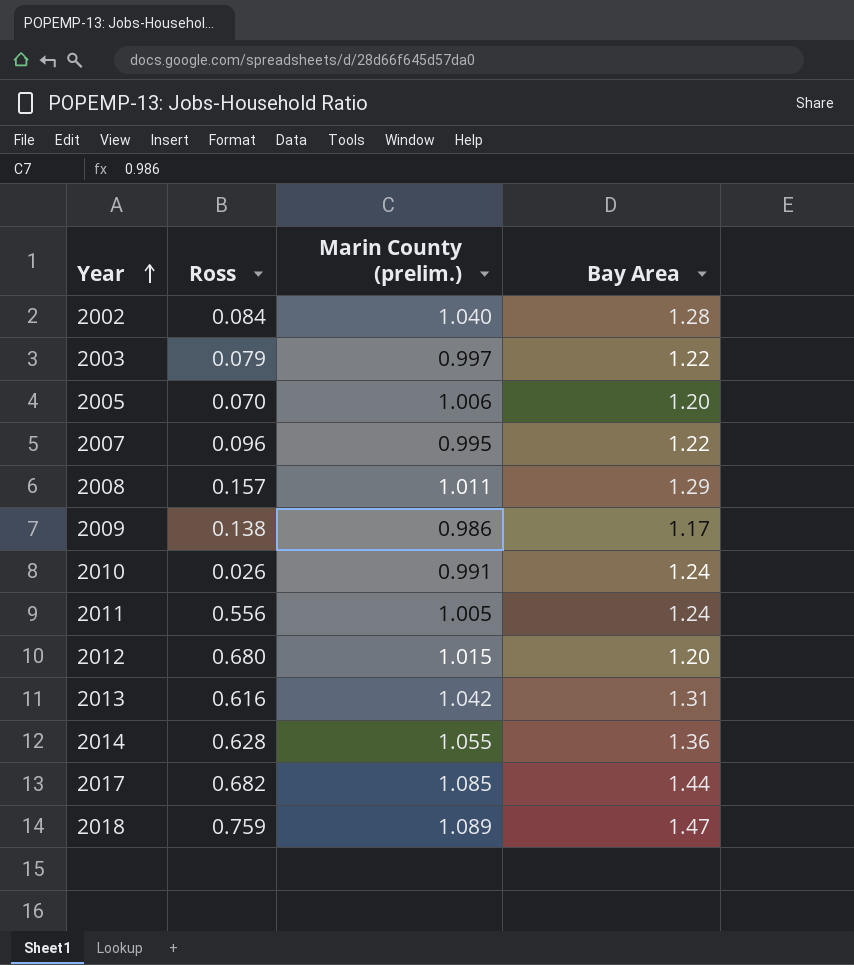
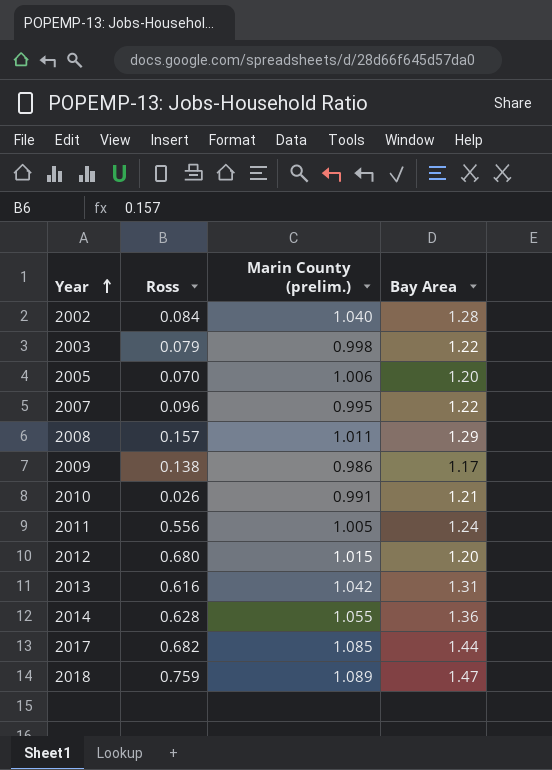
2003 | Marin County (prelim.): 0.997 -> 0.998
2010 | Bay Area: 1.24 -> 1.21

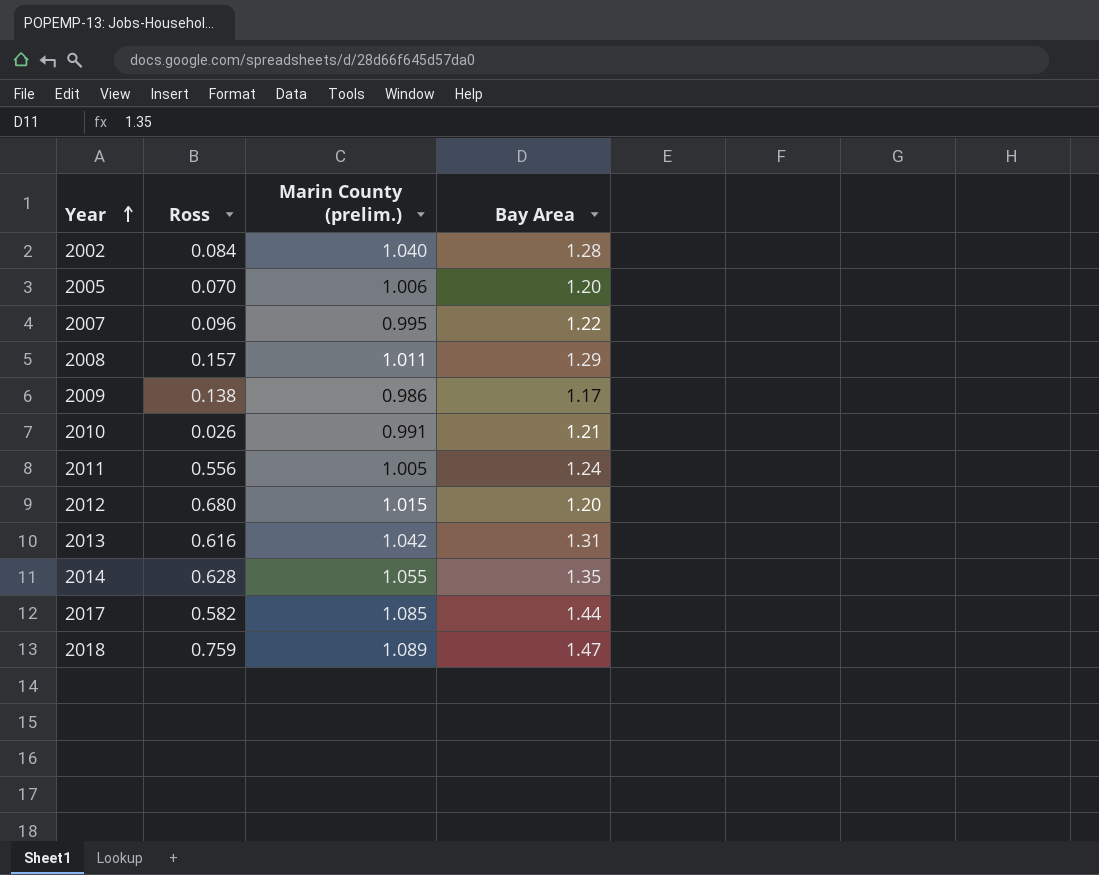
row 2003: 0.079 | 0.998 | 1.22 -> none
2014 | Bay Area: 1.36 -> 1.35
2017 | Ross: 0.682 -> 0.582

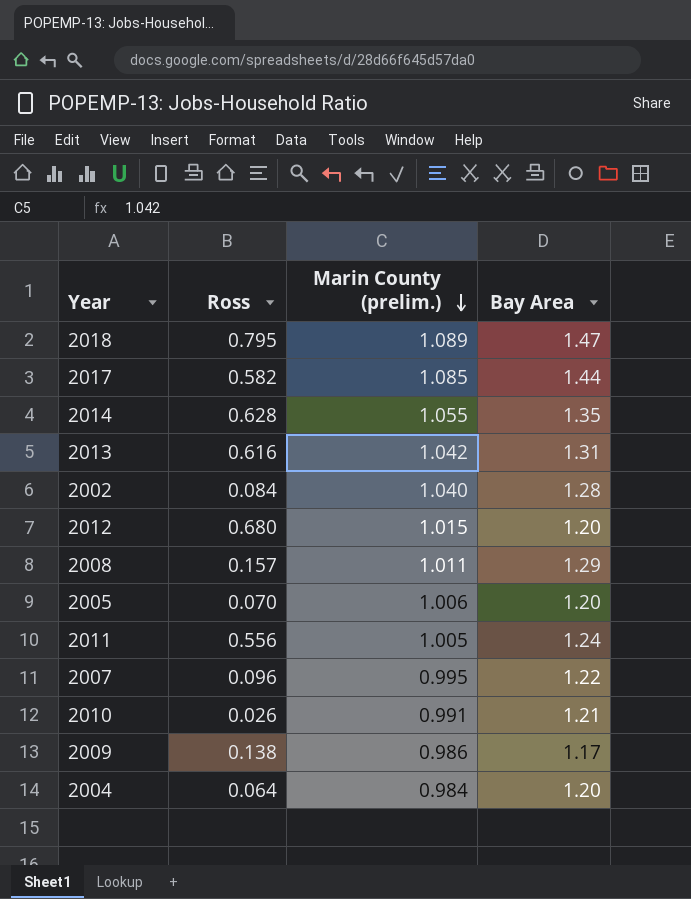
row order: Year ascending -> Marin County (prelim.) descending
2018 | Ross: 0.759 -> 0.795
row 2004: none -> 0.064 | 0.984 | 1.20

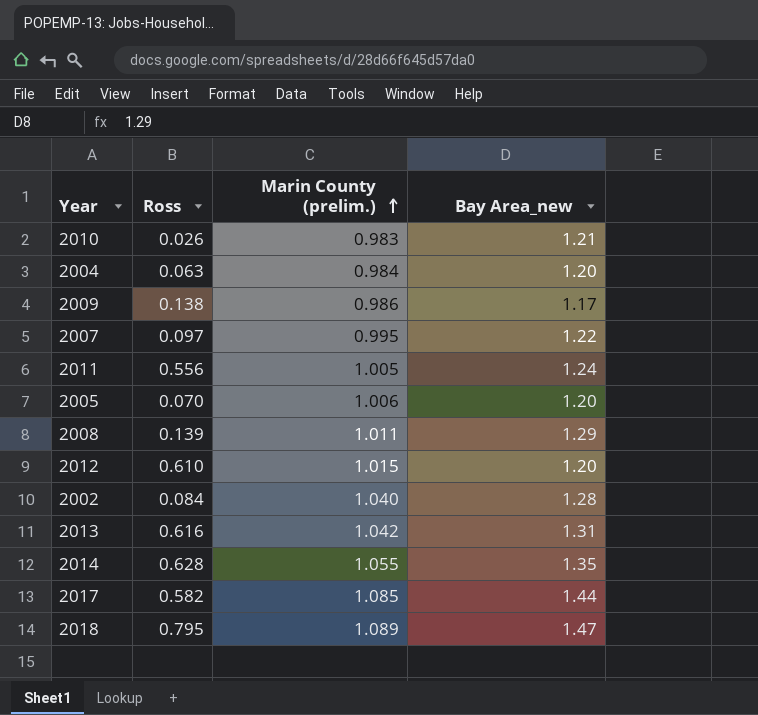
row order: Marin County (prelim.) descending -> Marin County (prelim.) ascending
column name: Bay Area -> Bay Area_new
2010 | Marin County (prelim.): 0.991 -> 0.983
2004 | Ross: 0.064 -> 0.063
2007 | Ross: 0.096 -> 0.097
2008 | Ross: 0.157 -> 0.139
2012 | Ross: 0.680 -> 0.610

